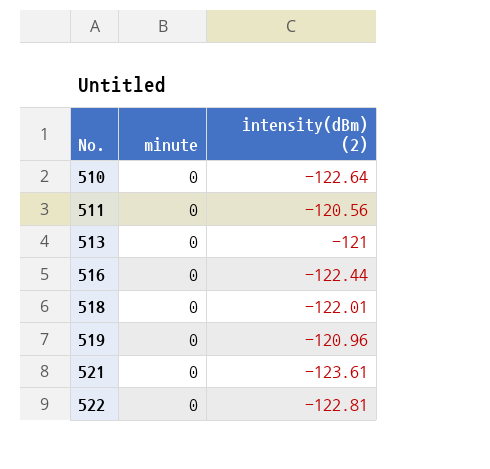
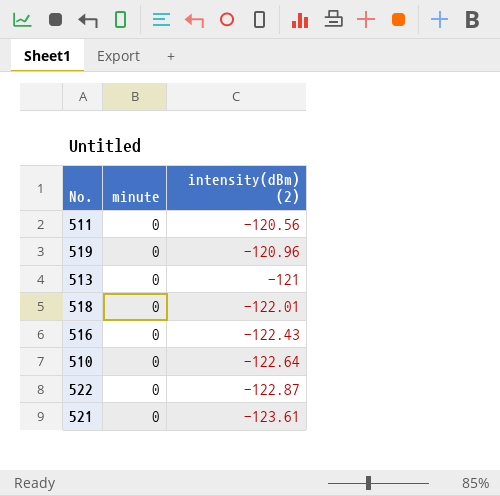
row order: No. ascending -> intensity(dBm) (2) descending
516 | intensity(dBm) (2): -122.44 -> -122.43
522 | intensity(dBm) (2): -122.81 -> -122.87

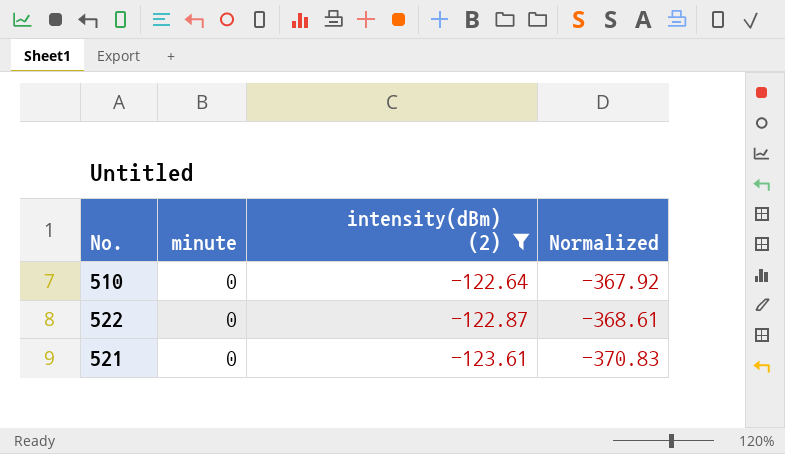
filter: none -> intensity(dBm) (2) <= -122.64
column Normalized | formula: none -> [intensity(dBm) (2)] * 3

